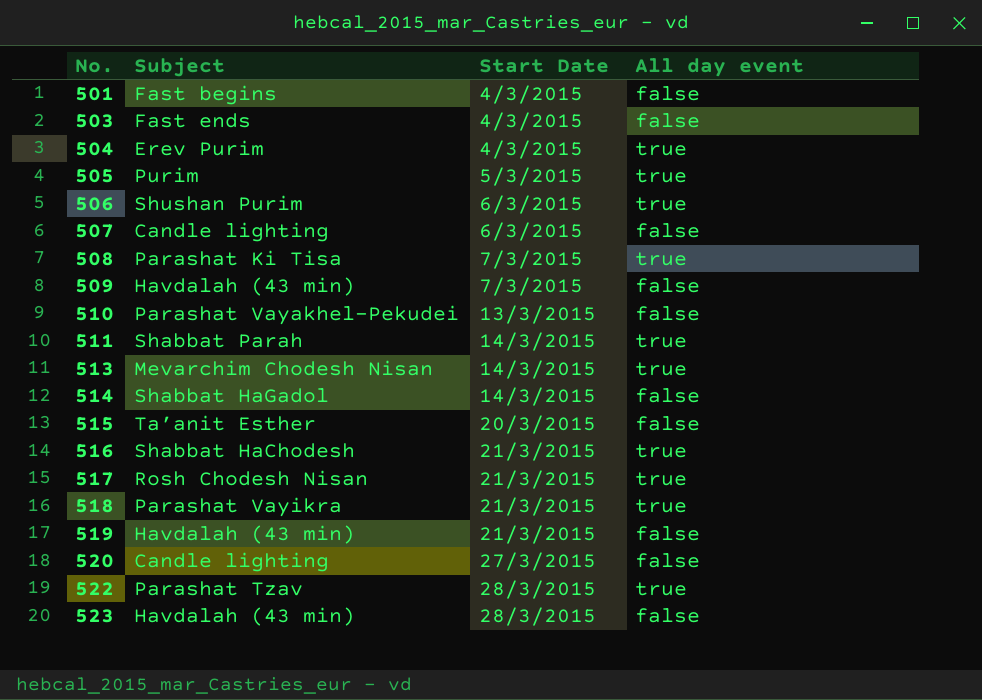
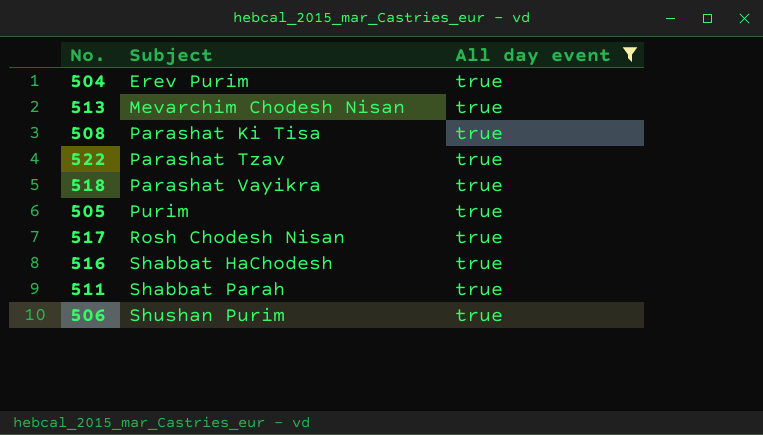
filter: none -> All day event = true
row order: No. ascending -> Subject ascending
column Start Date | position: 3 -> none

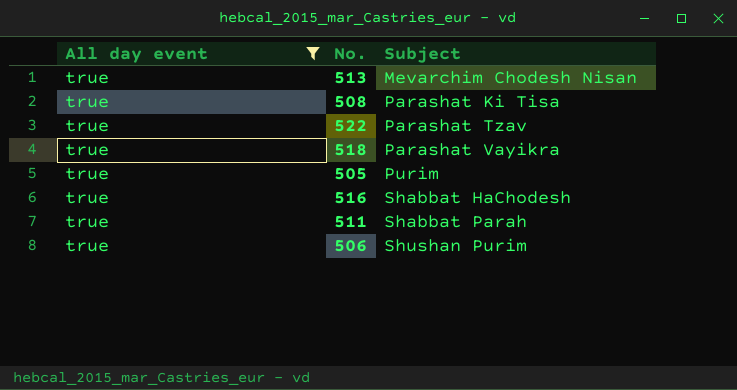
column All day event | position: 3 -> 1
row 504: Erev Purim | true -> none
row 517: Rosh Chodesh Nisan | true -> none

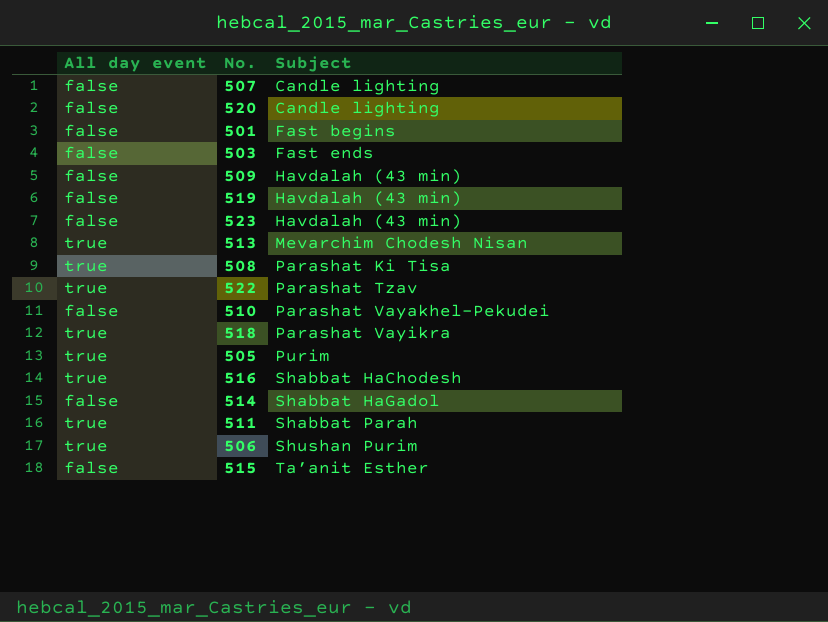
filter: All day event = true -> none

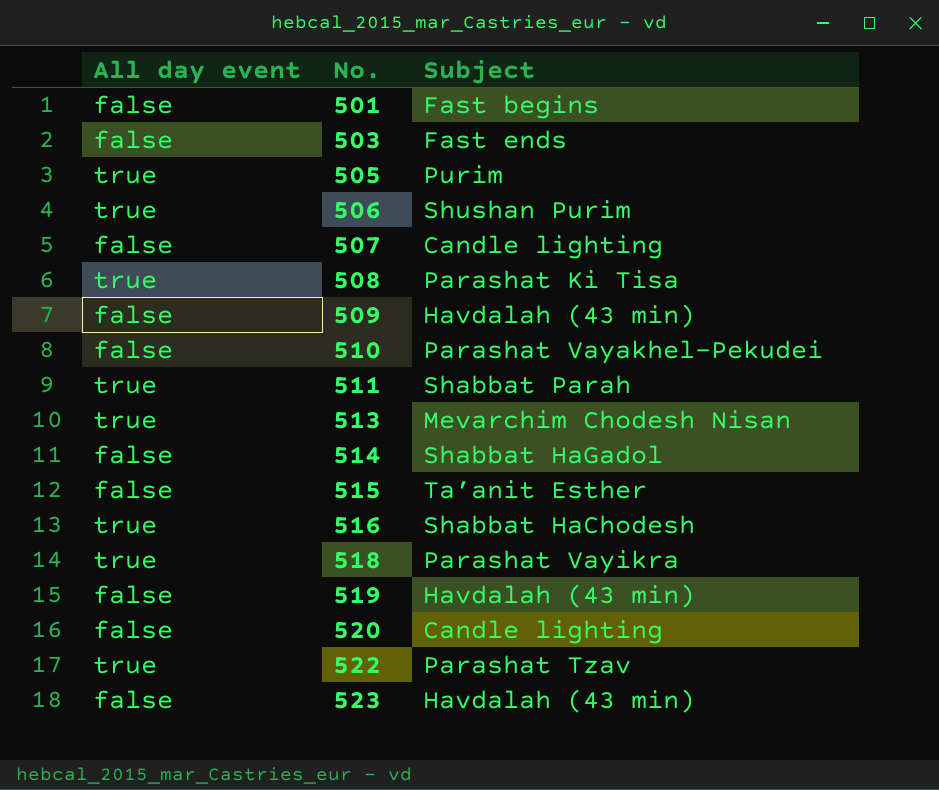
row order: Subject ascending -> No. ascending

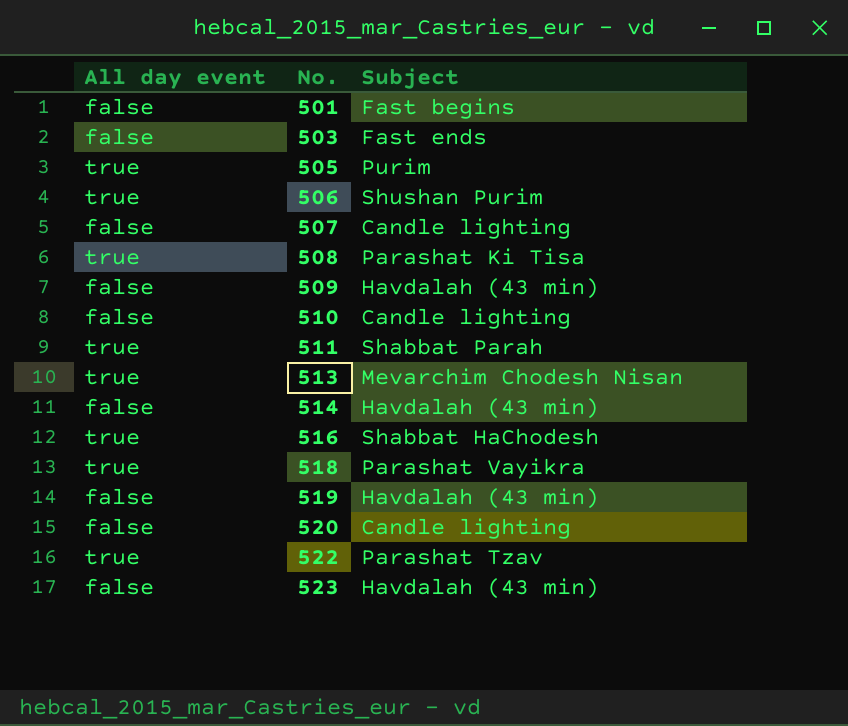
row 515: false | Ta’anit Esther -> none
510 | Subject: Parashat Vayakhel-Pekudei -> Candle lighting
514 | Subject: Shabbat HaGadol -> Havdalah (43 min)

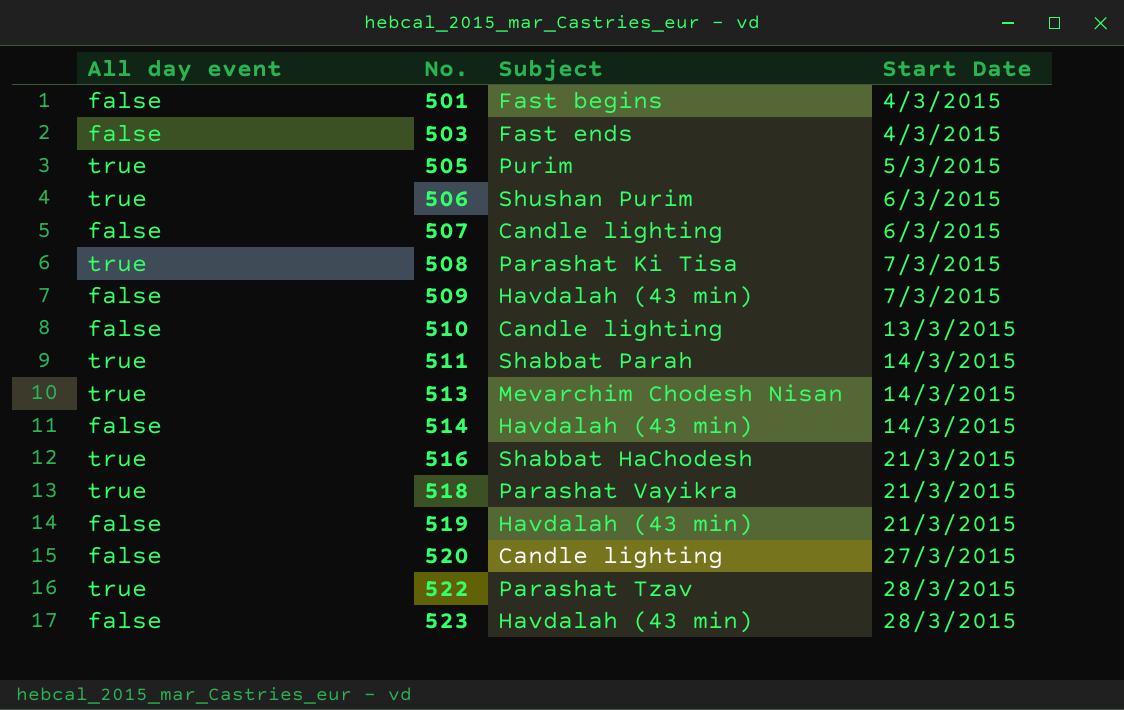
column Start Date | position: none -> 4

